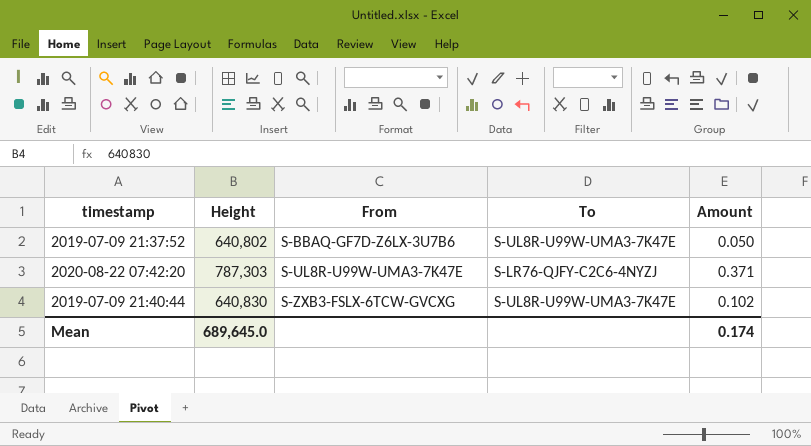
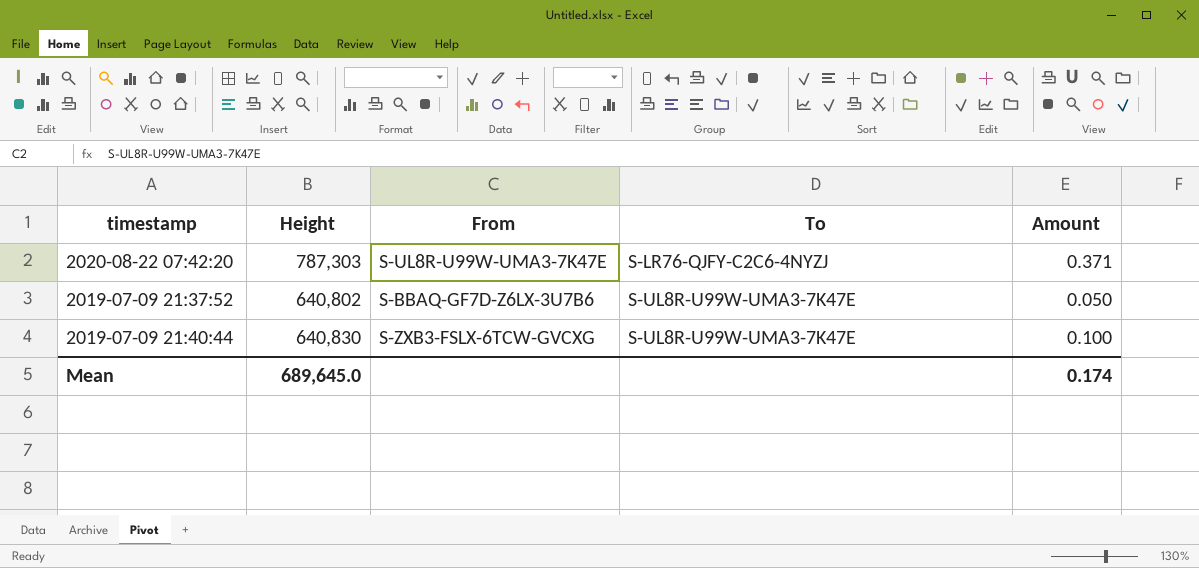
row order: From ascending -> To ascending
2019-07-09 21:40:44 | Amount: 0.102 -> 0.100

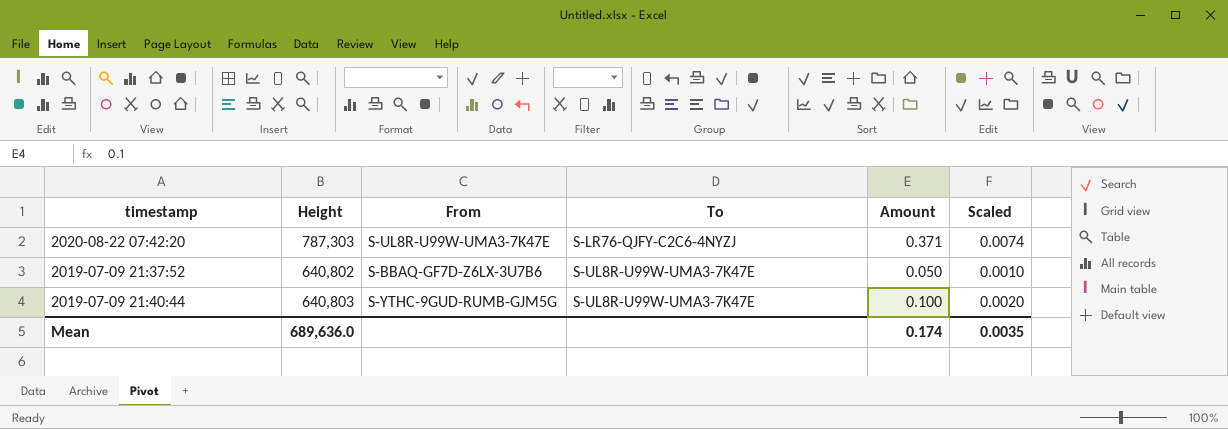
column Scaled | formula: none -> [Amount] * 0.02
2019-07-09 21:40:44 | Height: 640,830 -> 640,803
2019-07-09 21:40:44 | From: S-ZXB3-FSLX-6TCW-GVCXG -> S-YTHC-9GUD-RUMB-GJM5G
Mean | Height: 689,645.0 -> 689,636.0

